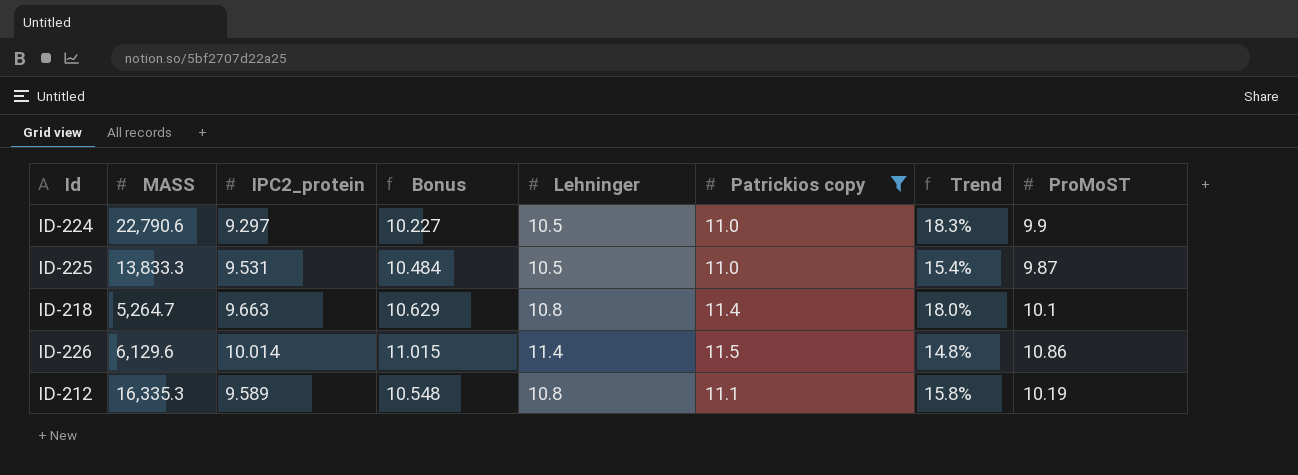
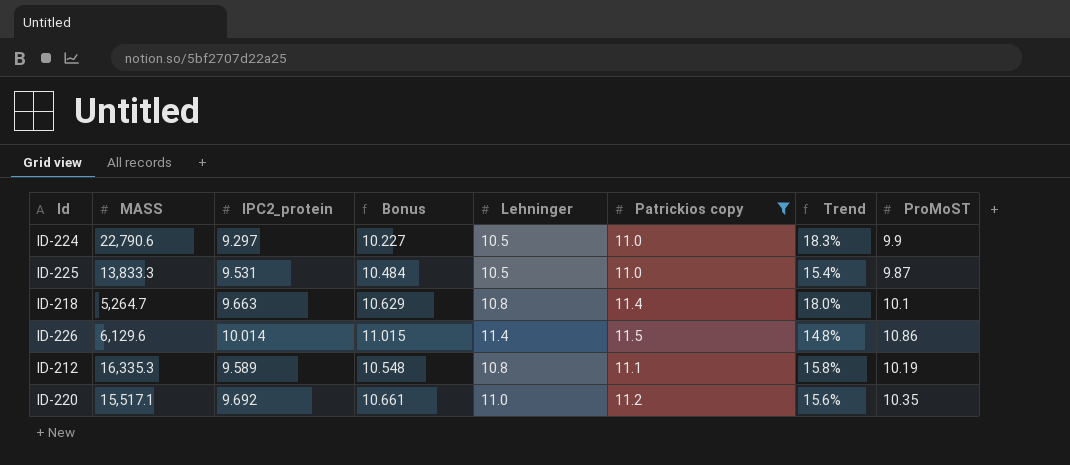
row ID-220: none -> 15,517.1 | 9.692 | 10.661 | 11.0 | 11.2 | 15.6% | 10.35

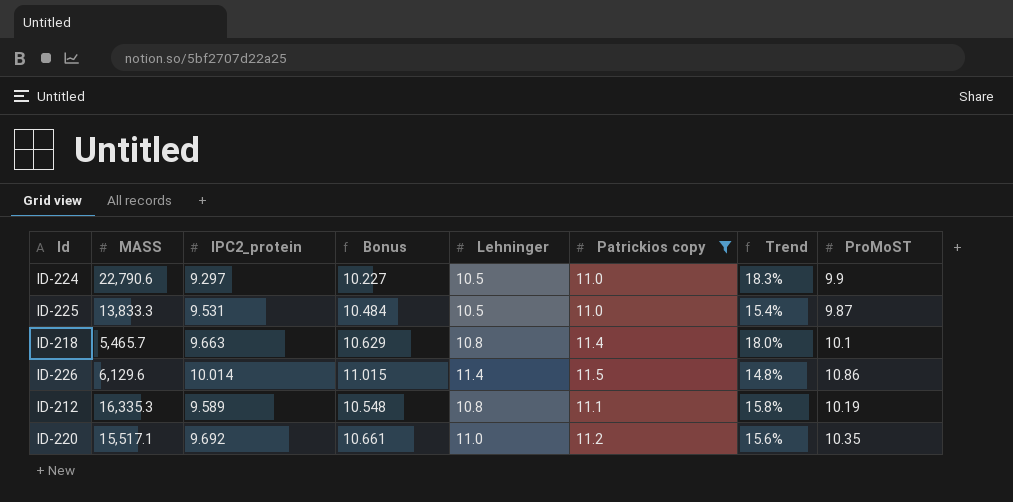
ID-218 | MASS: 5,264.7 -> 5,465.7

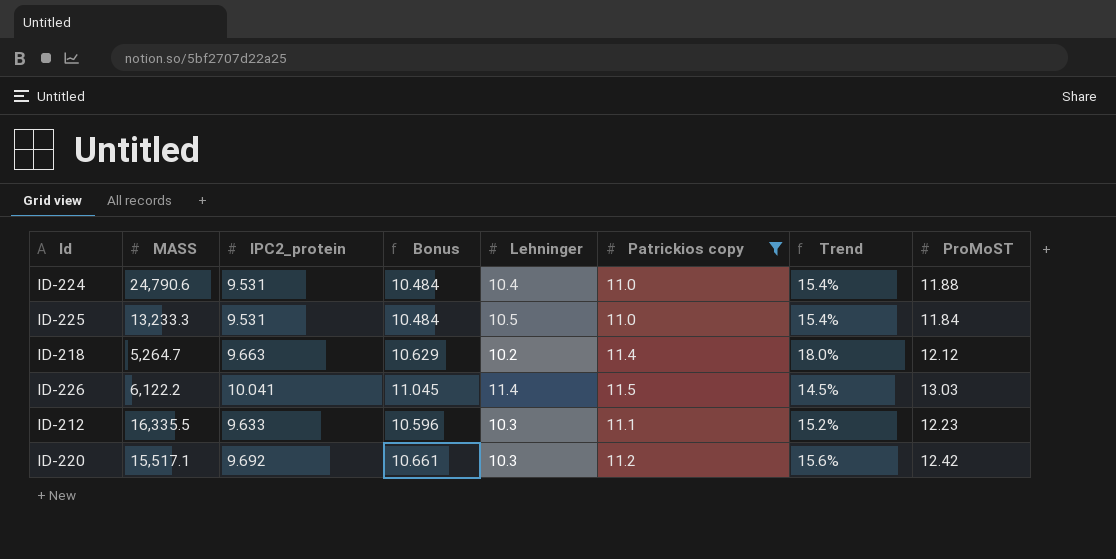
ID-224 | MASS: 22,790.6 -> 24,790.6
ID-224 | IPC2_protein: 9.297 -> 9.531
ID-224 | Bonus: 10.227 -> 10.484
ID-224 | Lehninger: 10.5 -> 10.4
ID-224 | Trend: 18.3% -> 15.4%
ID-224 | ProMoST: 9.9 -> 11.88
ID-225 | MASS: 13,833.3 -> 13,233.3
ID-225 | ProMoST: 9.87 -> 11.84
ID-218 | MASS: 5,465.7 -> 5,264.7
ID-218 | Lehninger: 10.8 -> 10.2
ID-218 | ProMoST: 10.1 -> 12.12
ID-226 | MASS: 6,129.6 -> 6,122.2
ID-226 | IPC2_protein: 10.014 -> 10.041
ID-226 | Bonus: 11.015 -> 11.045
ID-226 | Trend: 14.8% -> 14.5%
ID-226 | ProMoST: 10.86 -> 13.03
ID-212 | MASS: 16,335.3 -> 16,335.5
ID-212 | IPC2_protein: 9.589 -> 9.633
ID-212 | Bonus: 10.548 -> 10.596
ID-212 | Lehninger: 10.8 -> 10.3
ID-212 | Trend: 15.8% -> 15.2%
ID-212 | ProMoST: 10.19 -> 12.23
ID-220 | Lehninger: 11.0 -> 10.3
ID-220 | ProMoST: 10.35 -> 12.42

